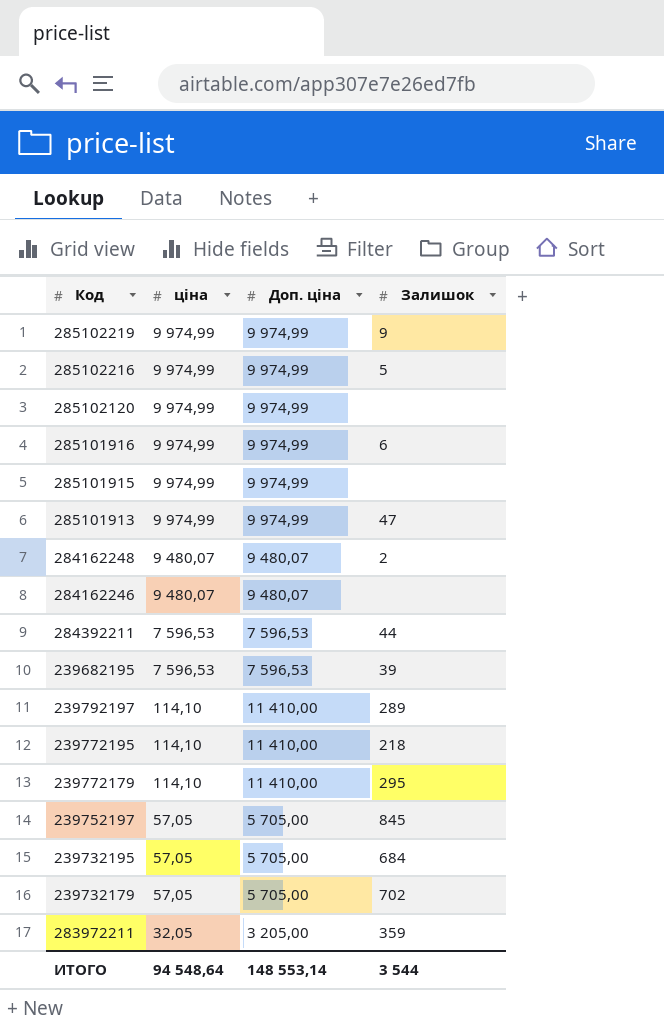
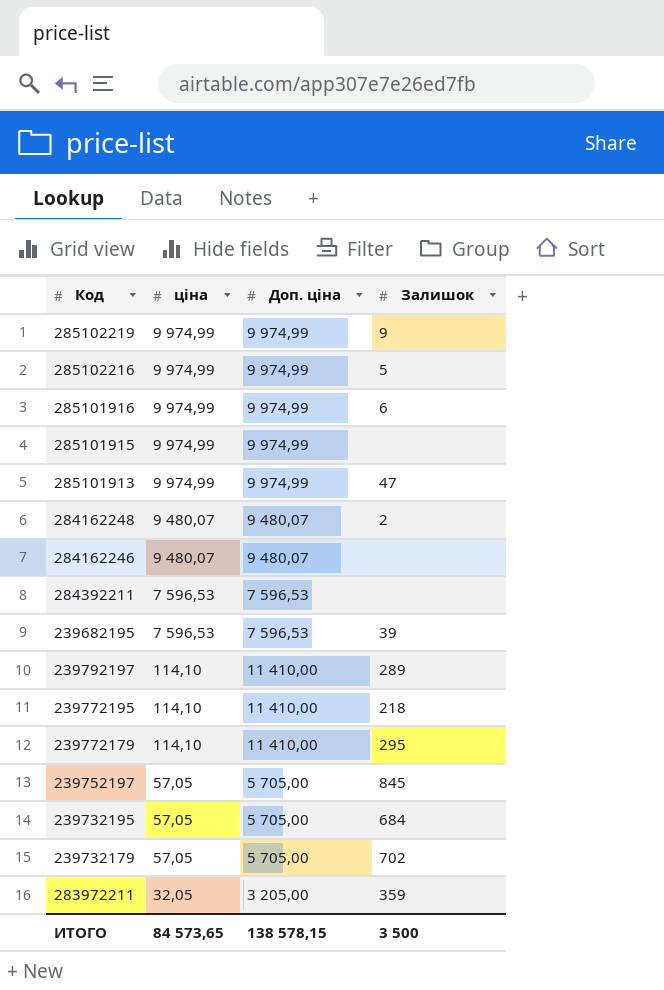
row 285102120: 9 974,99 | 9 974,99 | none -> none
284392211 | Залишок: 44 -> none
ИТОГО | ціна: 94 548,64 -> 84 573,65
ИТОГО | Доп. ціна: 148 553,14 -> 138 578,15
ИТОГО | Залишок: 3 544 -> 3 500

